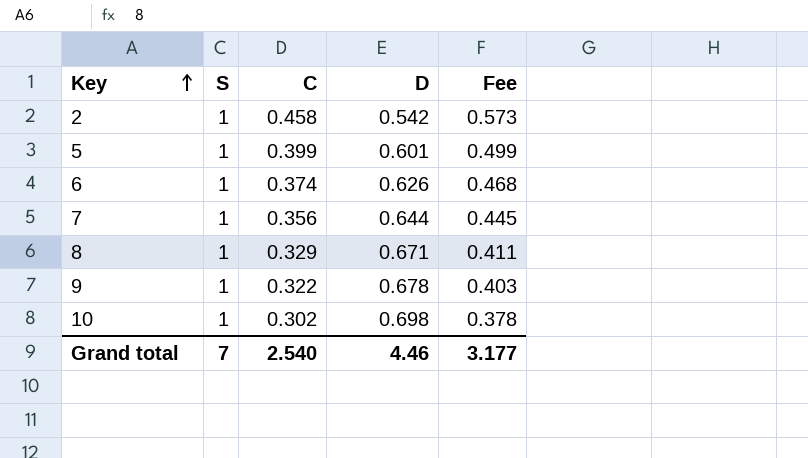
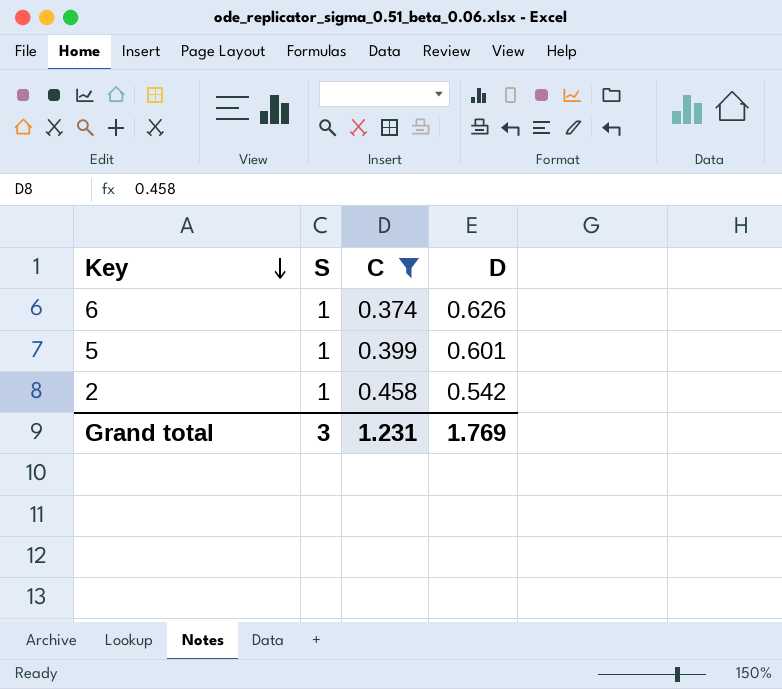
filter: none -> C >= 0.374
row order: Key ascending -> Key descending
column Fee | formula: [C] * 1.25 -> none
Grand total | S: 7 -> 3
Grand total | C: 2.540 -> 1.231
Grand total | D: 4.46 -> 1.769

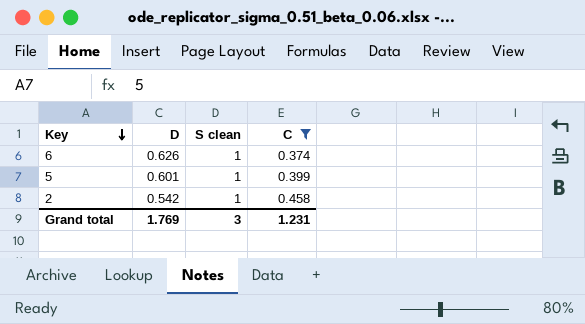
column D | position: 4 -> 2
column name: S -> S clean

